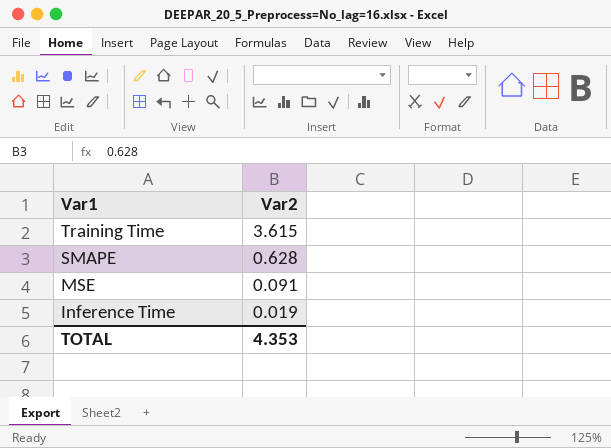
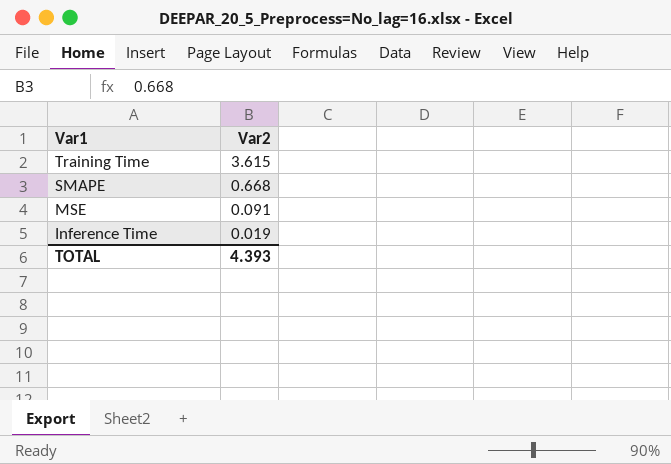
SMAPE | Var2: 0.628 -> 0.668
TOTAL | Var2: 4.353 -> 4.393

